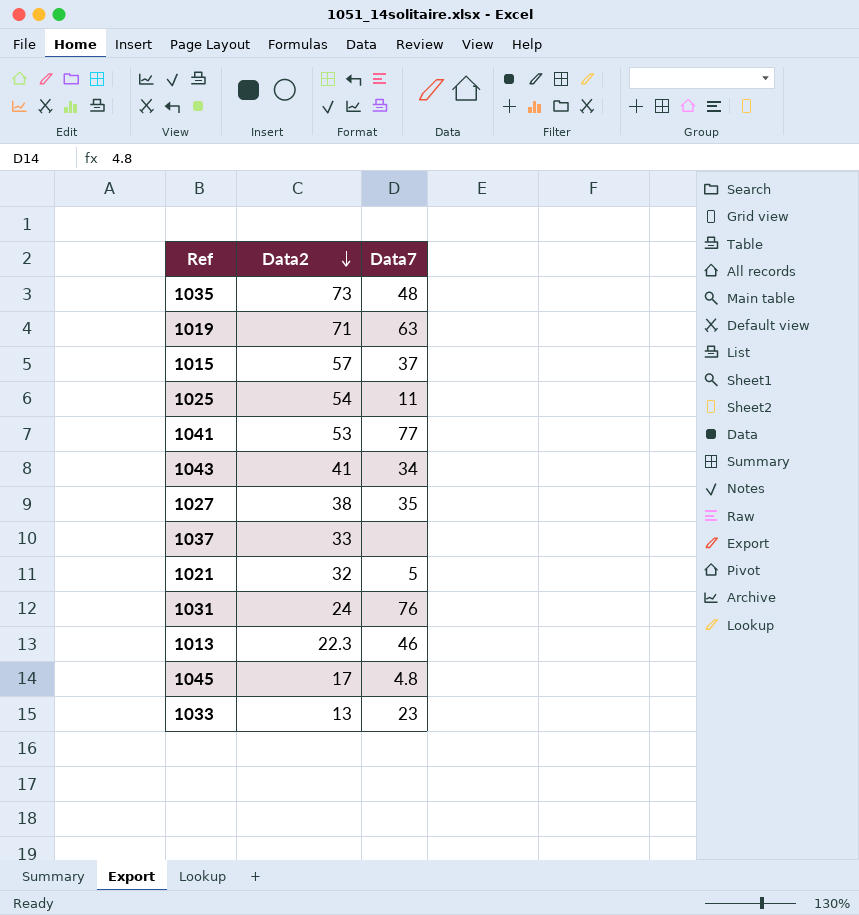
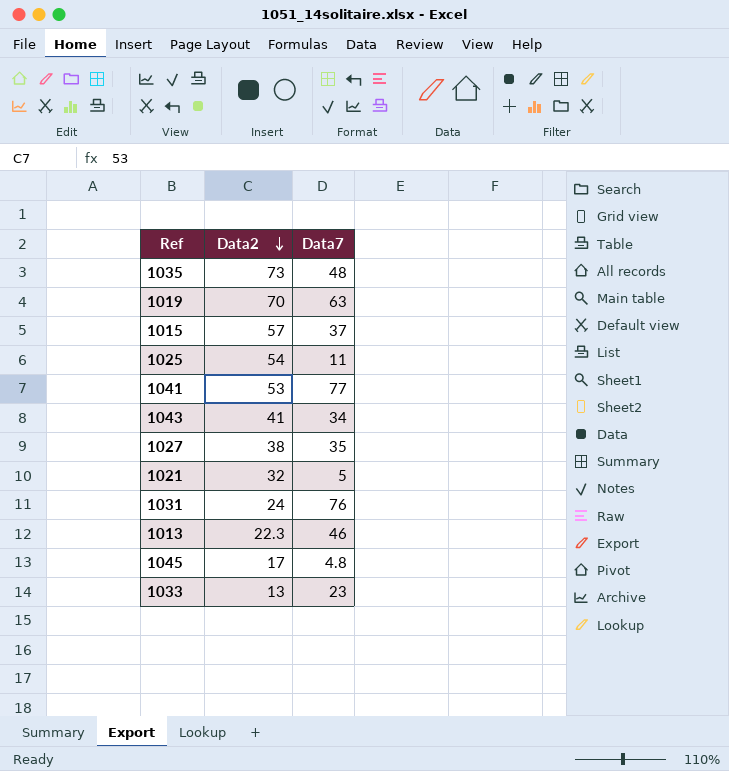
row 1037: 33 | none -> none
1019 | Data2: 71 -> 70

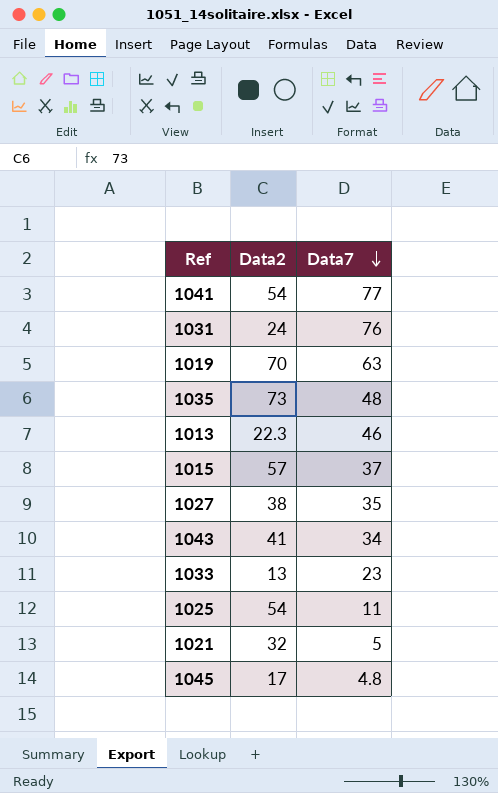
row order: Data2 descending -> Data7 descending
1041 | Data2: 53 -> 54

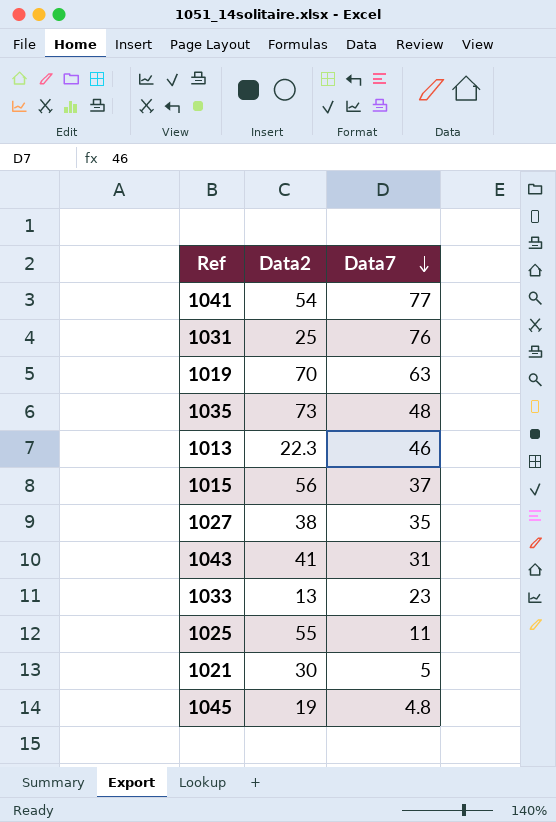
1031 | Data2: 24 -> 25
1015 | Data2: 57 -> 56
1043 | Data7: 34 -> 31
1025 | Data2: 54 -> 55
1021 | Data2: 32 -> 30
1045 | Data2: 17 -> 19

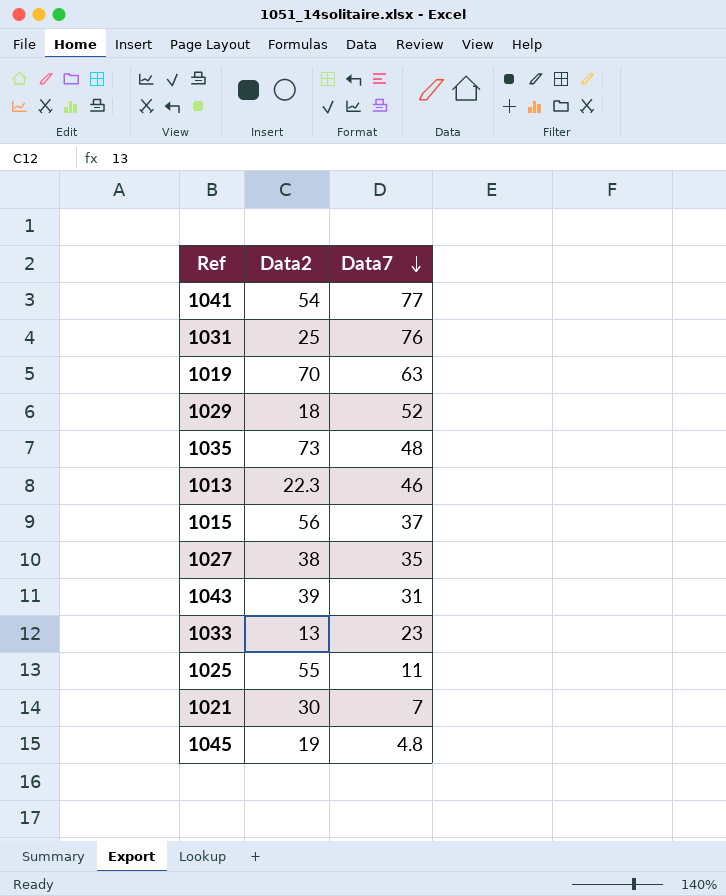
row 1029: none -> 18 | 52
1043 | Data2: 41 -> 39
1021 | Data7: 5 -> 7

